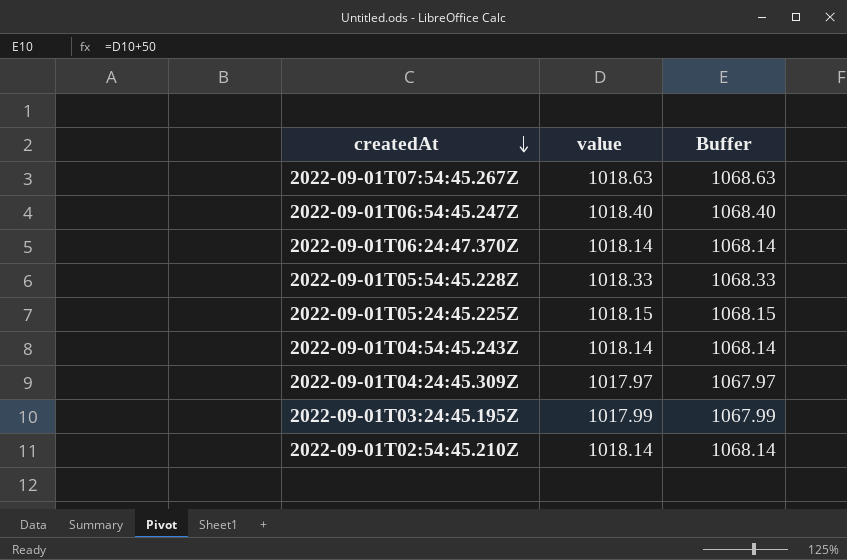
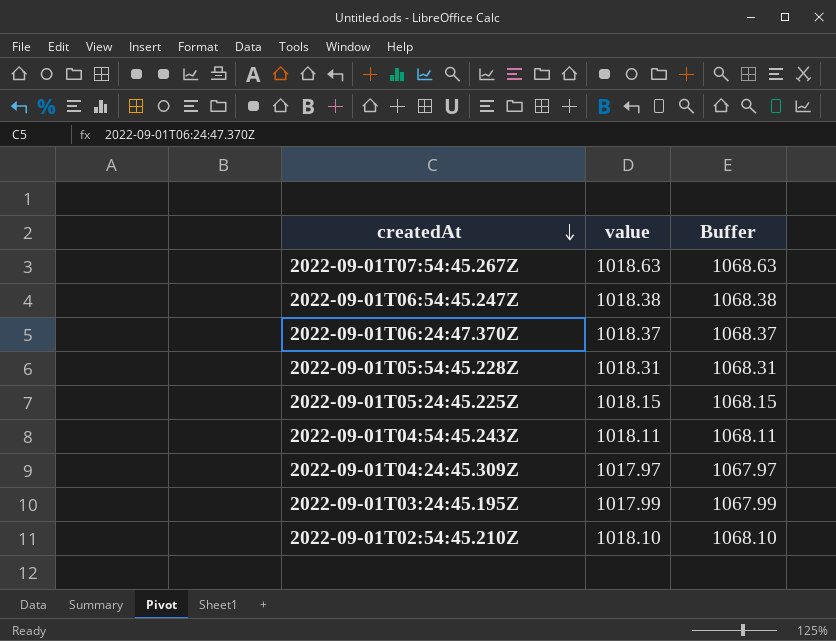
2022-09-01T06:54:45.247Z | value: 1018.40 -> 1018.38
2022-09-01T06:54:45.247Z | Buffer: 1068.40 -> 1068.38
2022-09-01T06:24:47.370Z | value: 1018.14 -> 1018.37
2022-09-01T06:24:47.370Z | Buffer: 1068.14 -> 1068.37
2022-09-01T05:54:45.228Z | value: 1018.33 -> 1018.31
2022-09-01T05:54:45.228Z | Buffer: 1068.33 -> 1068.31
2022-09-01T04:54:45.243Z | value: 1018.14 -> 1018.11
2022-09-01T04:54:45.243Z | Buffer: 1068.14 -> 1068.11
2022-09-01T02:54:45.210Z | value: 1018.14 -> 1018.10
2022-09-01T02:54:45.210Z | Buffer: 1068.14 -> 1068.10

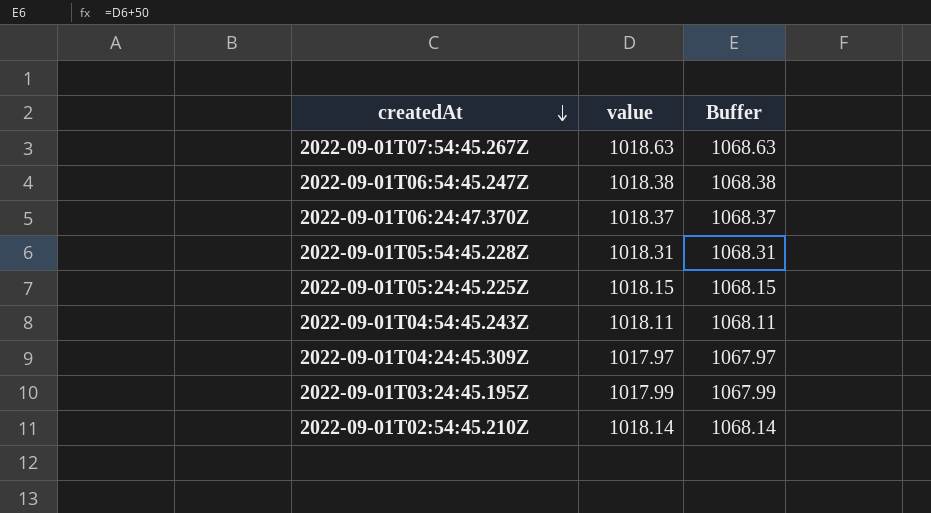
2022-09-01T02:54:45.210Z | value: 1018.10 -> 1018.14
2022-09-01T02:54:45.210Z | Buffer: 1068.10 -> 1068.14

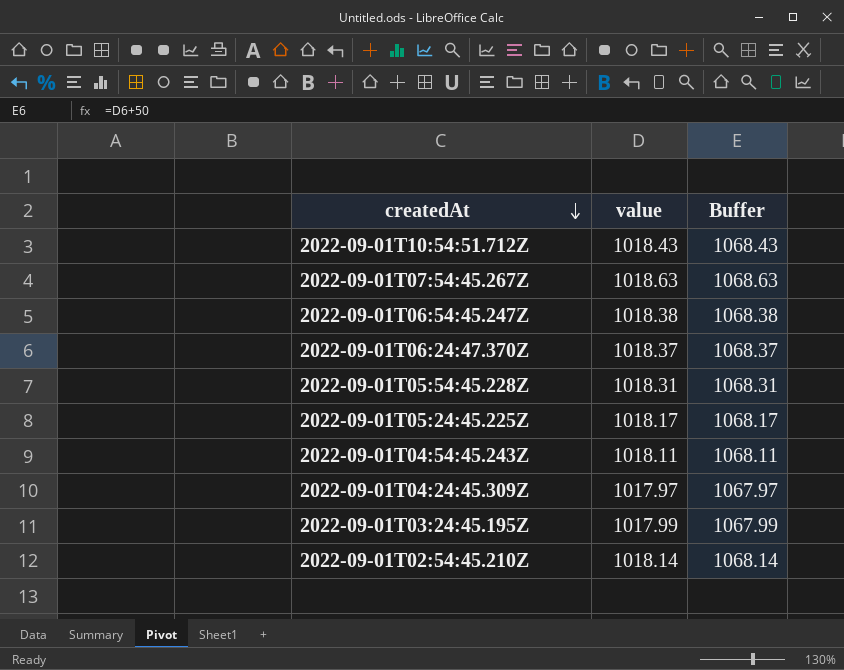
row 2022-09-01T10:54:51.712Z: none -> 1018.43 | 1068.43
2022-09-01T05:24:45.225Z | value: 1018.15 -> 1018.17
2022-09-01T05:24:45.225Z | Buffer: 1068.15 -> 1068.17

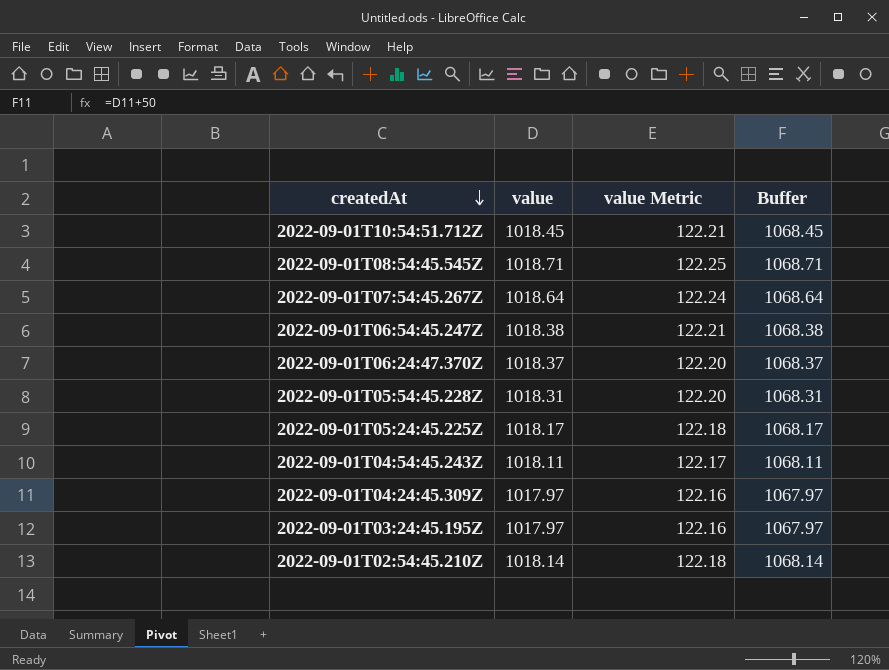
column value Metric | formula: none -> [value] * 0.12
2022-09-01T10:54:51.712Z | value: 1018.43 -> 1018.45
2022-09-01T10:54:51.712Z | Buffer: 1068.43 -> 1068.45
row 2022-09-01T08:54:45.545Z: none -> 1018.71 | 122.25 | 1068.71
2022-09-01T07:54:45.267Z | value: 1018.63 -> 1018.64
2022-09-01T07:54:45.267Z | Buffer: 1068.63 -> 1068.64
2022-09-01T03:24:45.195Z | value: 1017.99 -> 1017.97
2022-09-01T03:24:45.195Z | Buffer: 1067.99 -> 1067.97

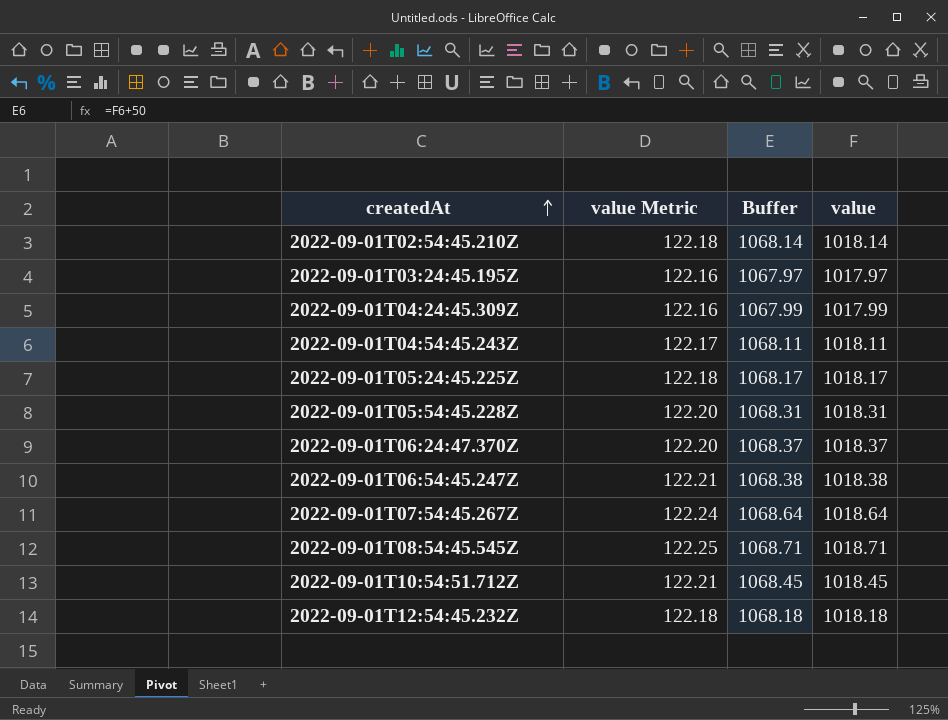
row order: createdAt descending -> createdAt ascending
column value | position: 2 -> 4
2022-09-01T04:24:45.309Z | Buffer: 1067.97 -> 1067.99
2022-09-01T04:24:45.309Z | value: 1017.97 -> 1017.99
row 2022-09-01T12:54:45.232Z: none -> 122.18 | 1068.18 | 1018.18

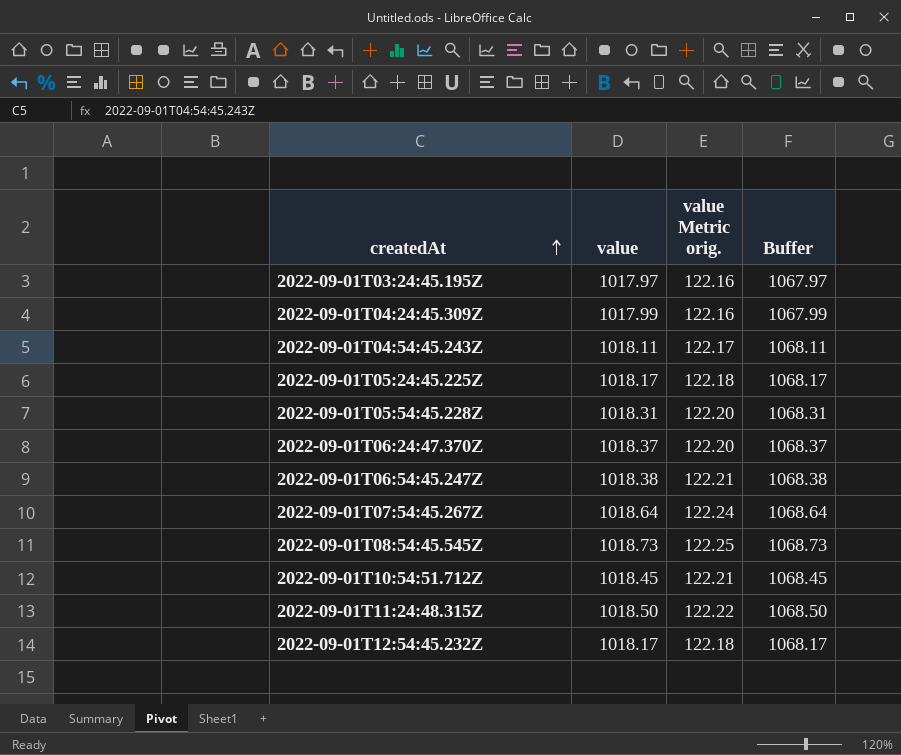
column value | position: 4 -> 2
column name: value Metric -> value Metric orig.
row 2022-09-01T02:54:45.210Z: 122.18 | 1068.14 | 1018.14 -> none
2022-09-01T08:54:45.545Z | value: 1018.71 -> 1018.73
2022-09-01T08:54:45.545Z | Buffer: 1068.71 -> 1068.73
row 2022-09-01T11:24:48.315Z: none -> 1018.50 | 122.22 | 1068.50
2022-09-01T12:54:45.232Z | value: 1018.18 -> 1018.17
2022-09-01T12:54:45.232Z | Buffer: 1068.18 -> 1068.17

